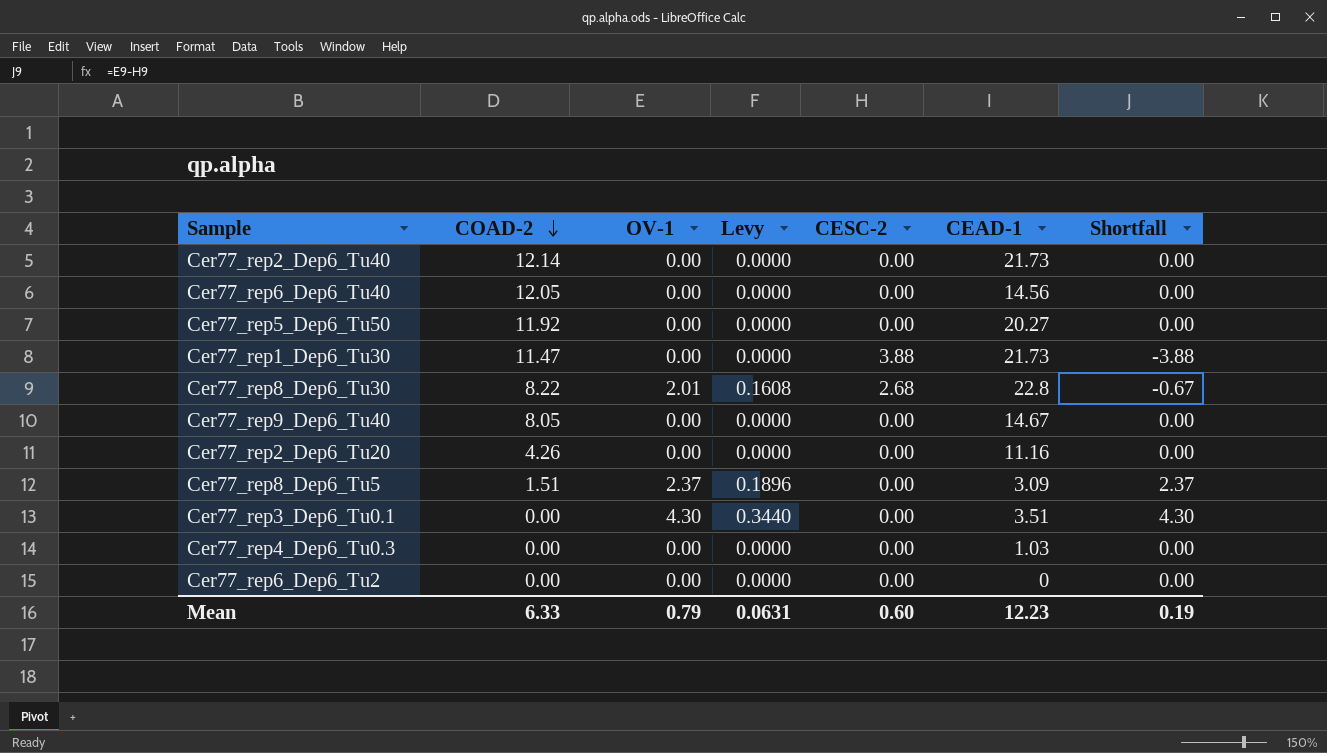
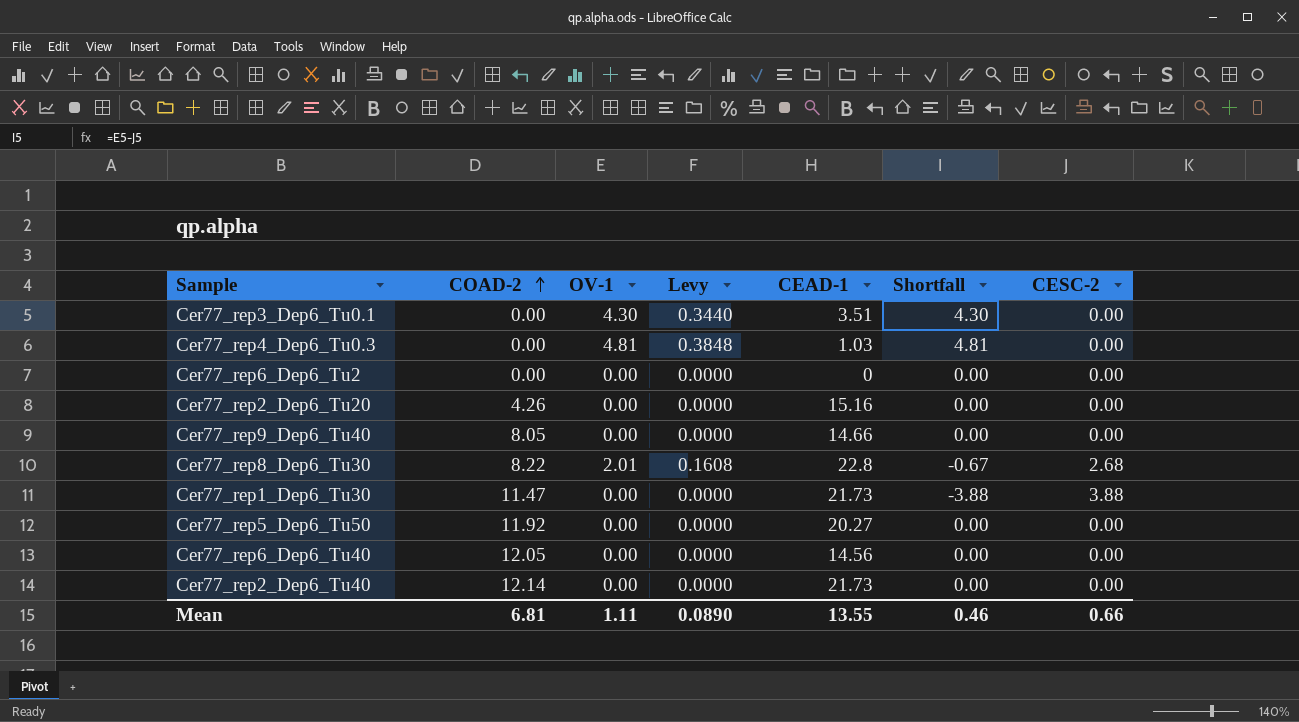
row order: COAD-2 descending -> COAD-2 ascending
column CESC-2 | position: 5 -> 7
row Cer77_rep8_Dep6_Tu5: 1.51 | 2.37 | 0.1896 | 0.00 | 3.09 | 2.37 -> none
Cer77_rep4_Dep6_Tu0.3 | OV-1: 0.00 -> 4.81
Cer77_rep4_Dep6_Tu0.3 | Levy: 0.0000 -> 0.3848
Cer77_rep4_Dep6_Tu0.3 | Shortfall: 0.00 -> 4.81
Cer77_rep2_Dep6_Tu20 | CEAD-1: 11.16 -> 15.16
Cer77_rep9_Dep6_Tu40 | CEAD-1: 14.67 -> 14.66
Mean | COAD-2: 6.33 -> 6.81
Mean | OV-1: 0.79 -> 1.11
Mean | Levy: 0.0631 -> 0.0890
Mean | CEAD-1: 12.23 -> 13.55
Mean | Shortfall: 0.19 -> 0.46
Mean | CESC-2: 0.60 -> 0.66

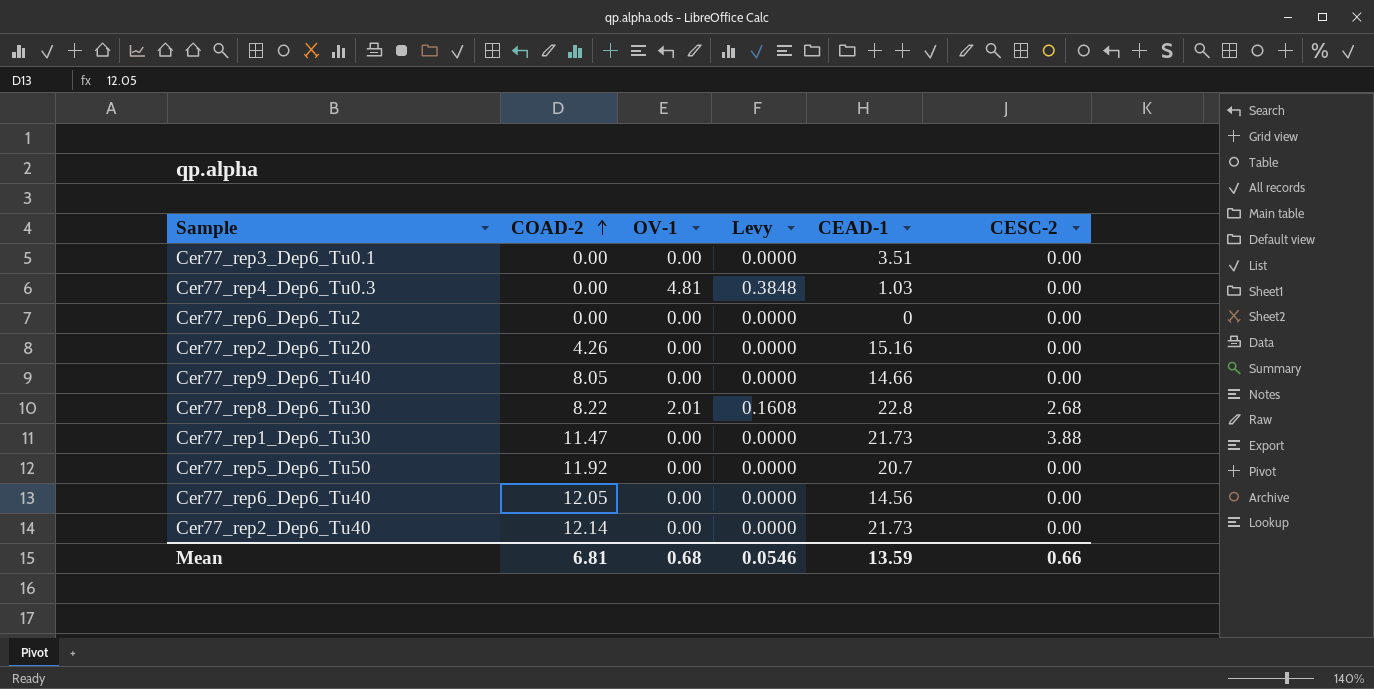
column Shortfall | formula: [OV-1] - [CESC-2] -> none
Cer77_rep3_Dep6_Tu0.1 | OV-1: 4.30 -> 0.00
Cer77_rep3_Dep6_Tu0.1 | Levy: 0.3440 -> 0.0000
Cer77_rep5_Dep6_Tu50 | CEAD-1: 20.27 -> 20.7
Mean | OV-1: 1.11 -> 0.68
Mean | Levy: 0.0890 -> 0.0546
Mean | CEAD-1: 13.55 -> 13.59

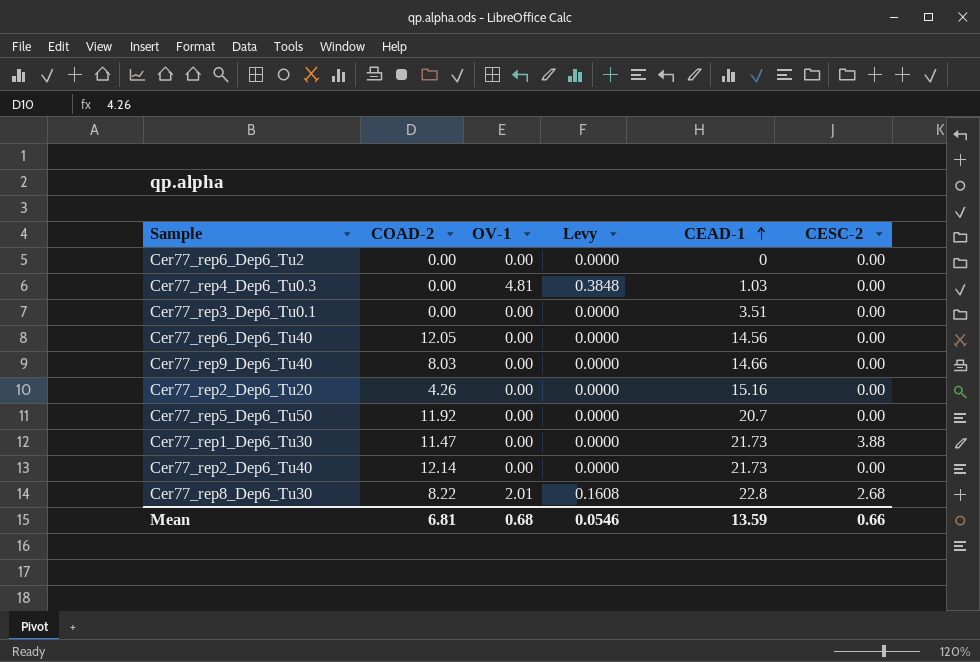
row order: COAD-2 ascending -> CEAD-1 ascending
Cer77_rep9_Dep6_Tu40 | COAD-2: 8.05 -> 8.03

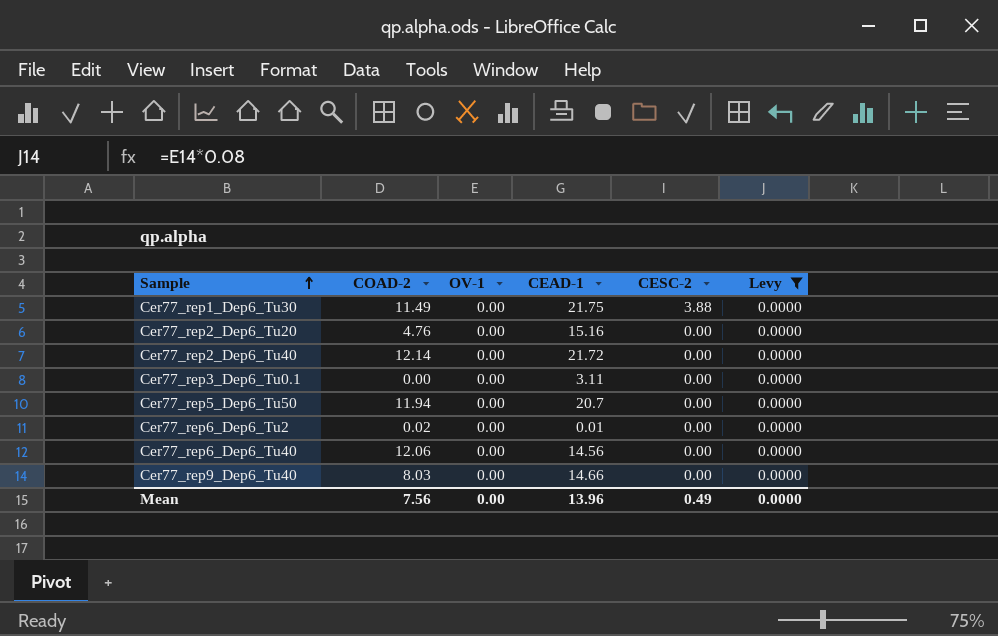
filter: none -> Levy = 0.0000
row order: CEAD-1 ascending -> Sample ascending
column Levy | position: 4 -> 6
Cer77_rep1_Dep6_Tu30 | COAD-2: 11.47 -> 11.49
Cer77_rep1_Dep6_Tu30 | CEAD-1: 21.73 -> 21.75
Cer77_rep2_Dep6_Tu20 | COAD-2: 4.26 -> 4.76
Cer77_rep2_Dep6_Tu40 | CEAD-1: 21.73 -> 21.72
Cer77_rep3_Dep6_Tu0.1 | CEAD-1: 3.51 -> 3.11
Cer77_rep5_Dep6_Tu50 | COAD-2: 11.92 -> 11.94
Cer77_rep6_Dep6_Tu2 | COAD-2: 0.00 -> 0.02
Cer77_rep6_Dep6_Tu2 | CEAD-1: 0 -> 0.01
Cer77_rep6_Dep6_Tu40 | COAD-2: 12.05 -> 12.06
Mean | COAD-2: 6.81 -> 7.56
Mean | OV-1: 0.68 -> 0.00
Mean | CEAD-1: 13.59 -> 13.96
Mean | CESC-2: 0.66 -> 0.49
Mean | Levy: 0.0546 -> 0.0000

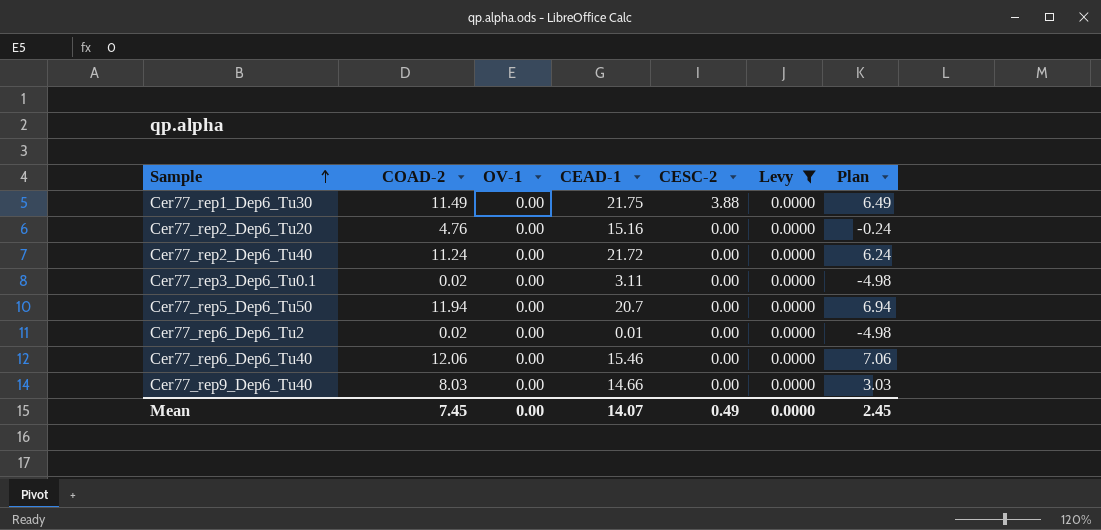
column Plan | formula: none -> [COAD-2] - 5
Cer77_rep2_Dep6_Tu40 | COAD-2: 12.14 -> 11.24
Cer77_rep3_Dep6_Tu0.1 | COAD-2: 0.00 -> 0.02
Cer77_rep6_Dep6_Tu40 | CEAD-1: 14.56 -> 15.46
Mean | COAD-2: 7.56 -> 7.45
Mean | CEAD-1: 13.96 -> 14.07

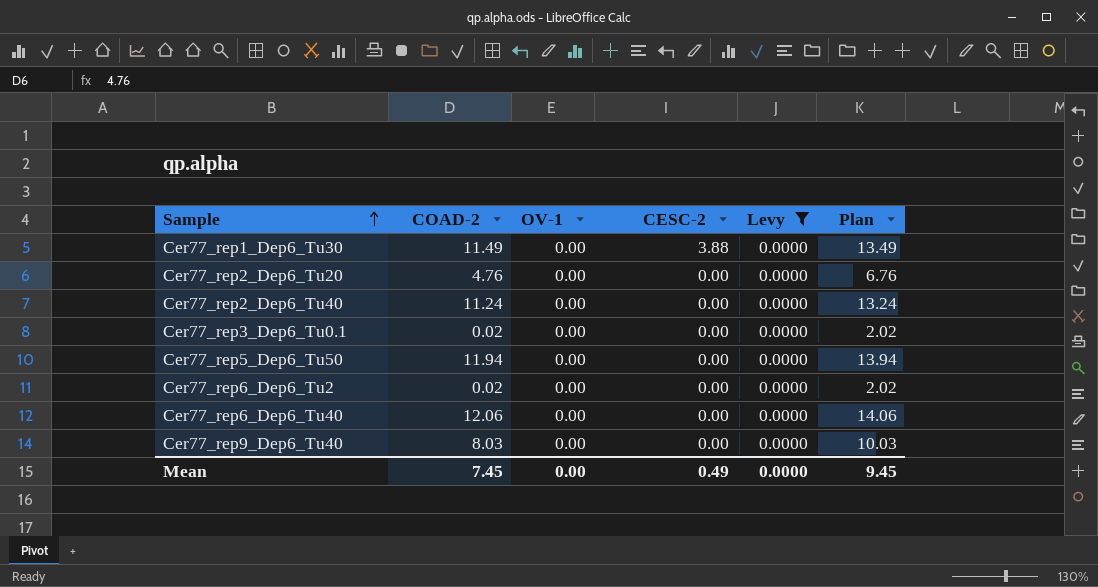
column CEAD-1 | position: 4 -> none
column Plan | formula: [COAD-2] - 5 -> [COAD-2] + 2
Mean | Plan: 2.45 -> 9.45

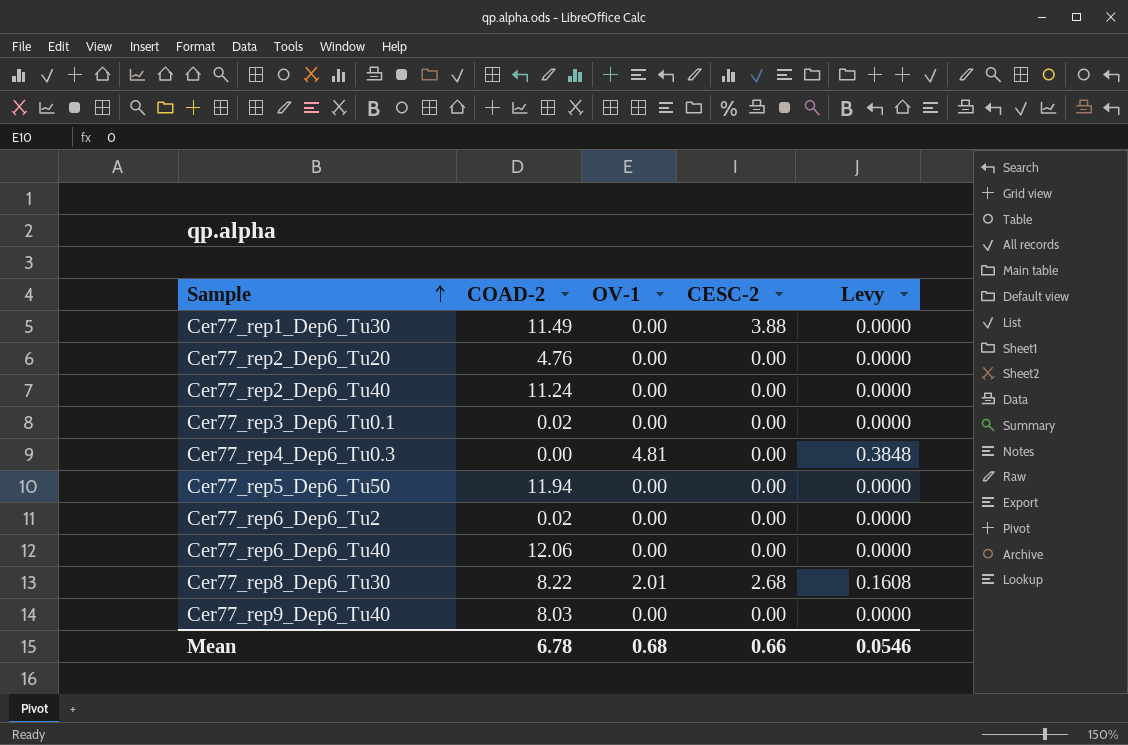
filter: Levy = 0.0000 -> none
column Plan | formula: [COAD-2] + 2 -> none
Mean | COAD-2: 7.45 -> 6.78
Mean | OV-1: 0.00 -> 0.68
Mean | CESC-2: 0.49 -> 0.66
Mean | Levy: 0.0000 -> 0.0546

